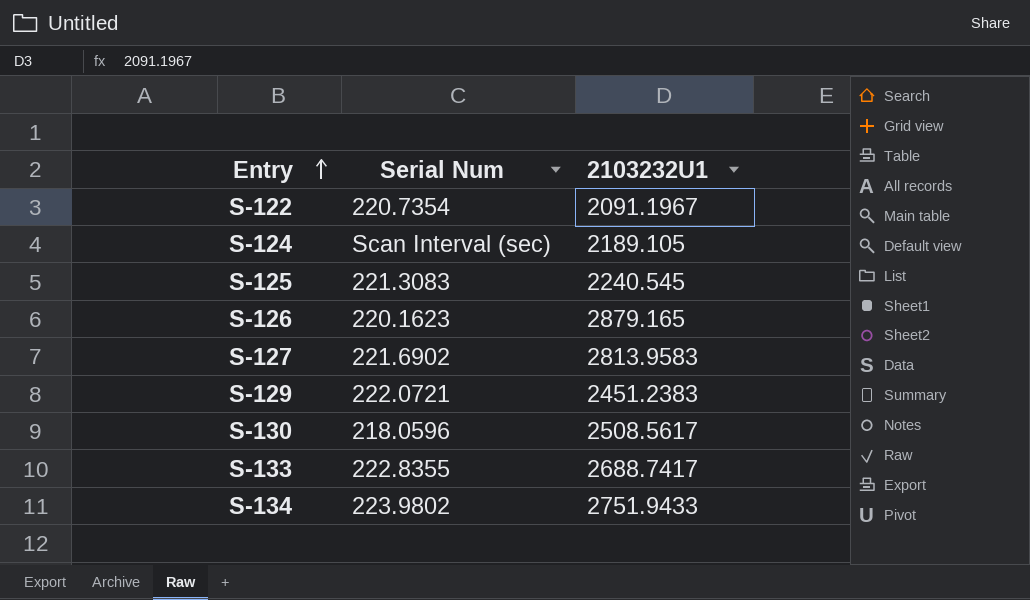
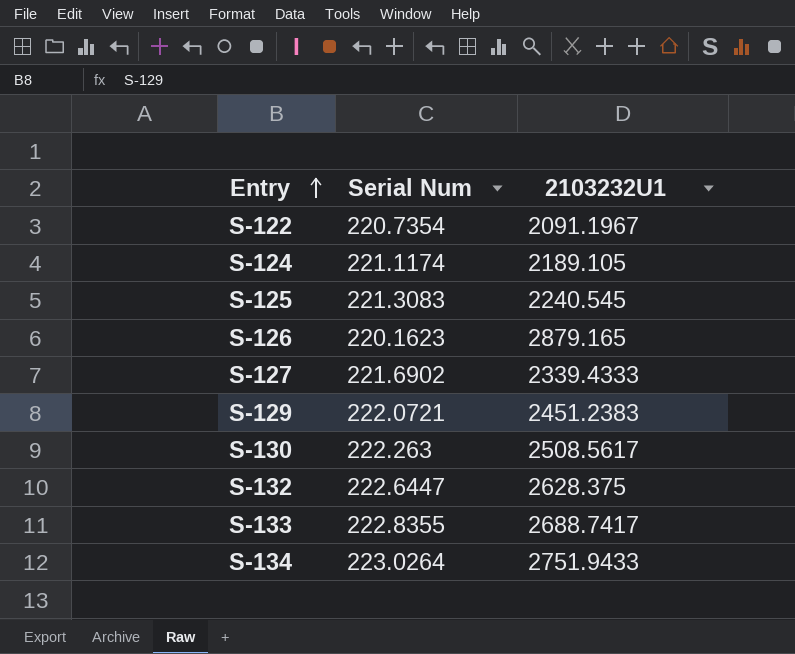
S-124 | Serial Num: Scan Interval (sec) -> 221.1174
S-127 | 2103232U1: 2813.9583 -> 2339.4333
S-130 | Serial Num: 218.0596 -> 222.263
row S-132: none -> 222.6447 | 2628.375
S-134 | Serial Num: 223.9802 -> 223.0264

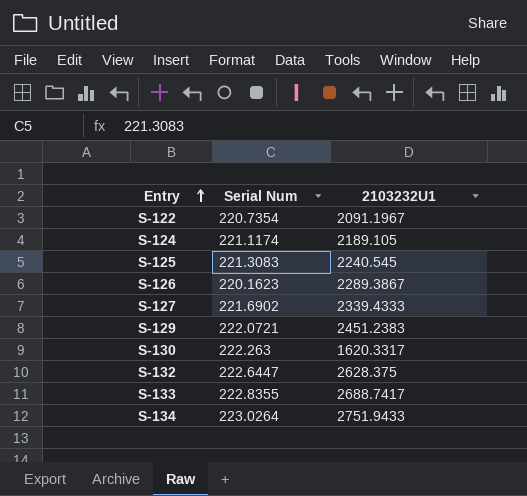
S-126 | 2103232U1: 2879.165 -> 2289.3867
S-130 | 2103232U1: 2508.5617 -> 1620.3317

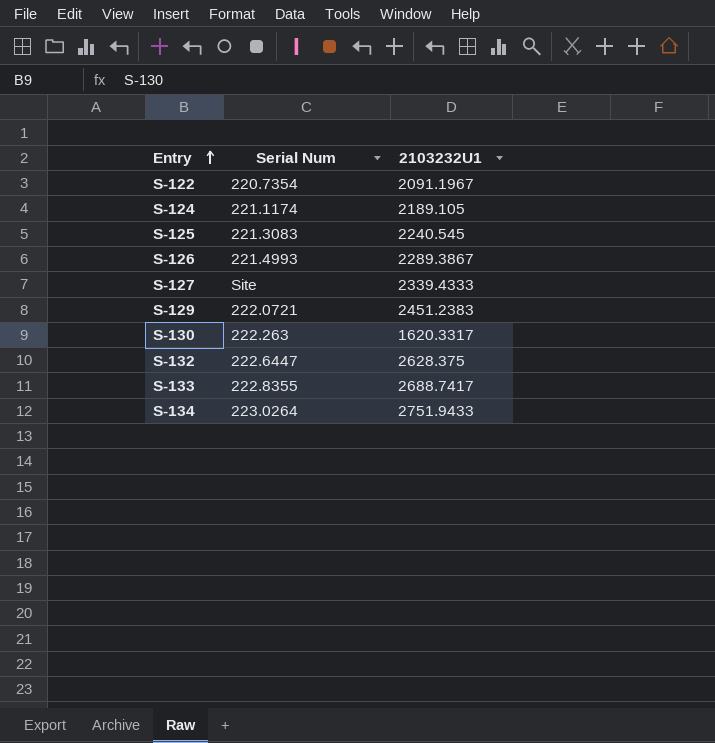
S-126 | Serial Num: 220.1623 -> 221.4993
S-127 | Serial Num: 221.6902 -> Site

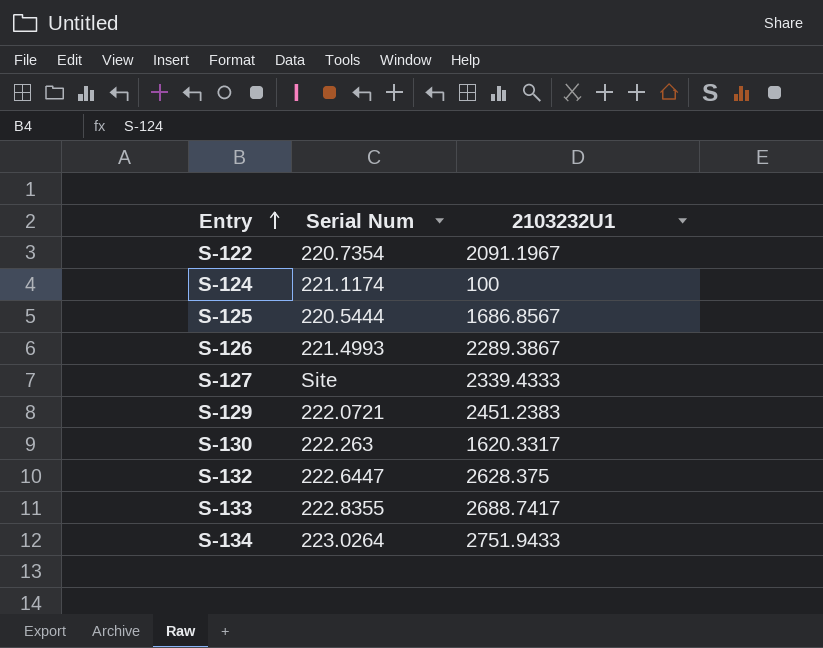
S-124 | 2103232U1: 2189.105 -> 100
S-125 | Serial Num: 221.3083 -> 220.5444
S-125 | 2103232U1: 2240.545 -> 1686.8567

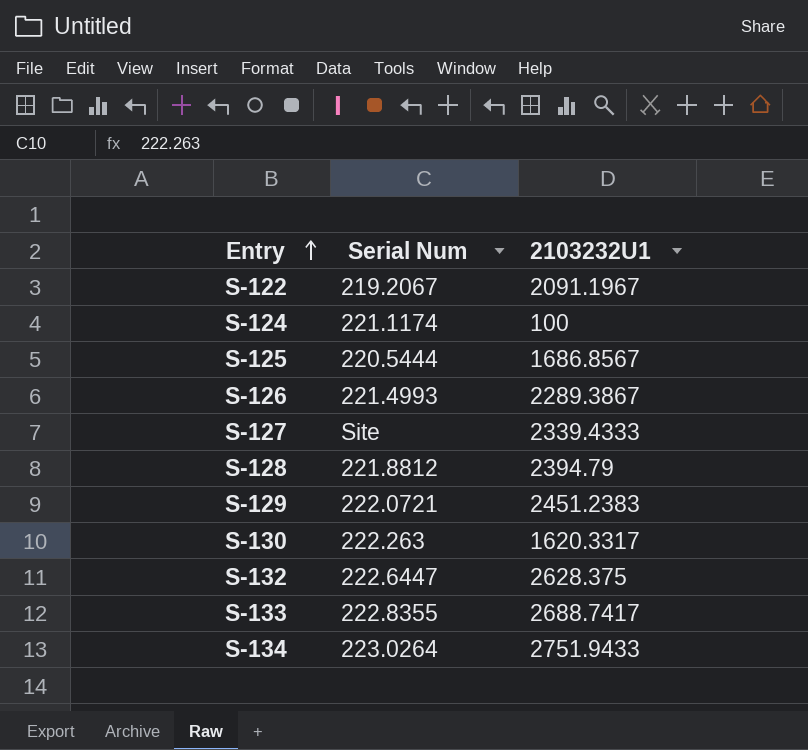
S-122 | Serial Num: 220.7354 -> 219.2067
row S-128: none -> 221.8812 | 2394.79

